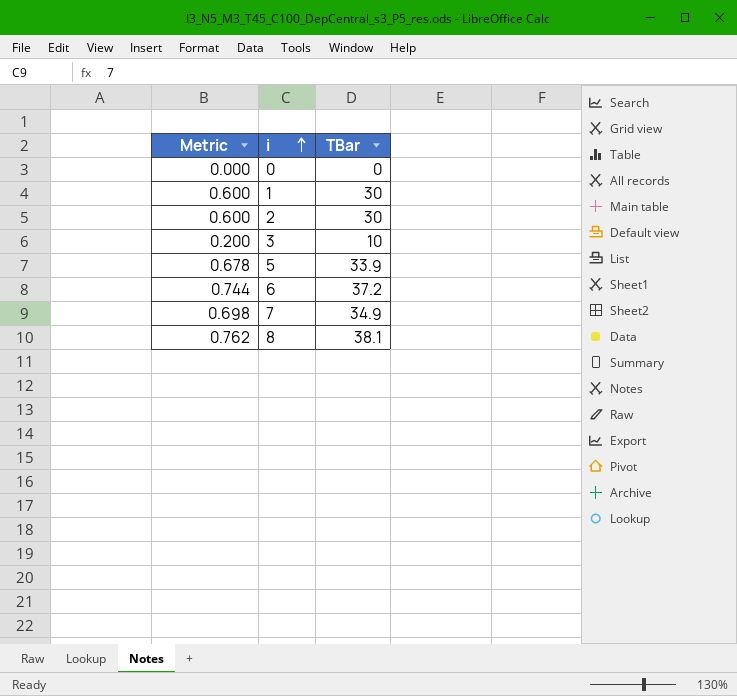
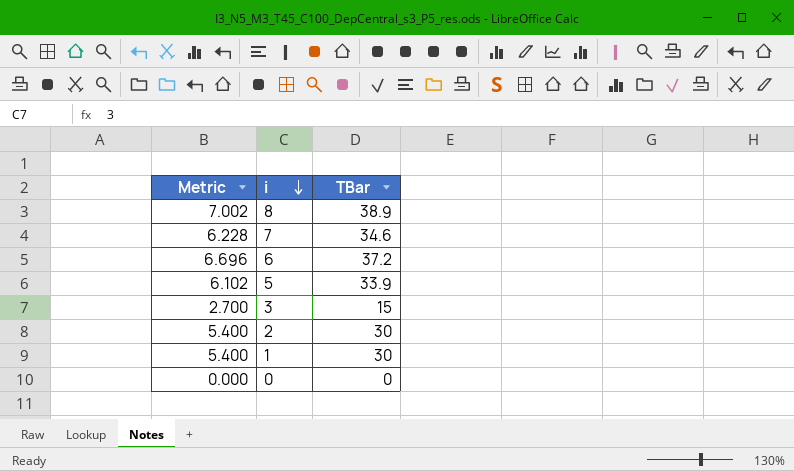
row order: i ascending -> i descending
column Metric | formula: [TBar] * 0.02 -> [TBar] * 0.18
8 | TBar: 38.1 -> 38.9
7 | TBar: 34.9 -> 34.6
3 | TBar: 10 -> 15

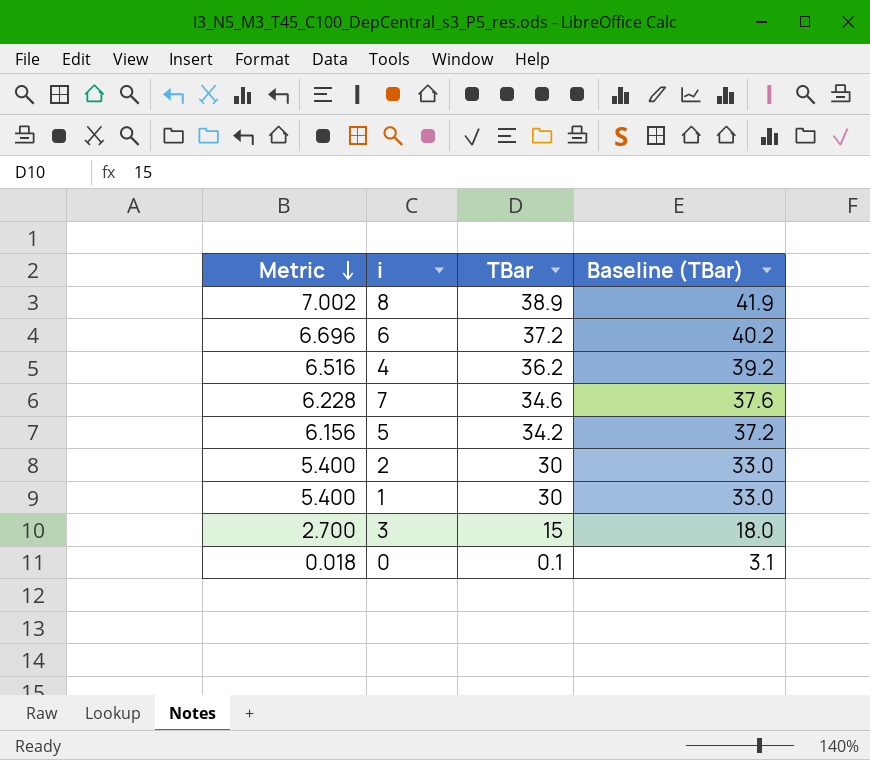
row order: i descending -> Metric descending
column Baseline (TBar) | formula: none -> [TBar] + 3
row 4: none -> 6.516 | 36.2 | 39.2
5 | Metric: 6.102 -> 6.156
5 | TBar: 33.9 -> 34.2
0 | Metric: 0.000 -> 0.018
0 | TBar: 0 -> 0.1

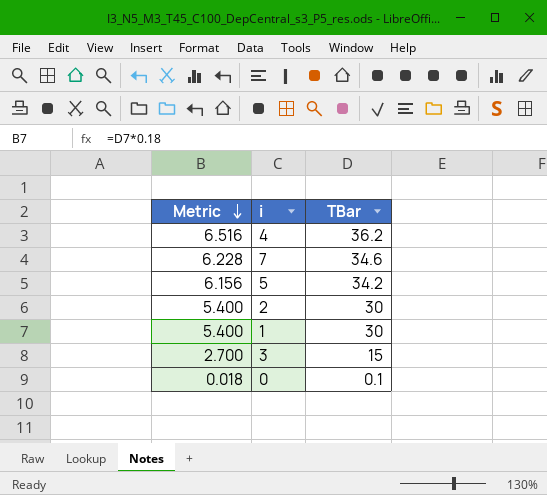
column Baseline (TBar) | formula: [TBar] + 3 -> none
row 8: 7.002 | 38.9 | 41.9 -> none
row 6: 6.696 | 37.2 | 40.2 -> none

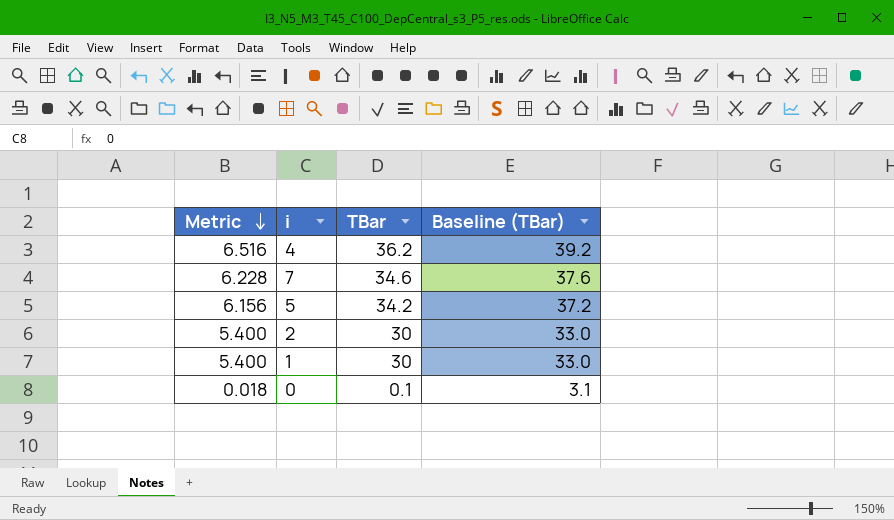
column Baseline (TBar) | formula: none -> [TBar] + 3
row 3: 2.700 | 15 -> none

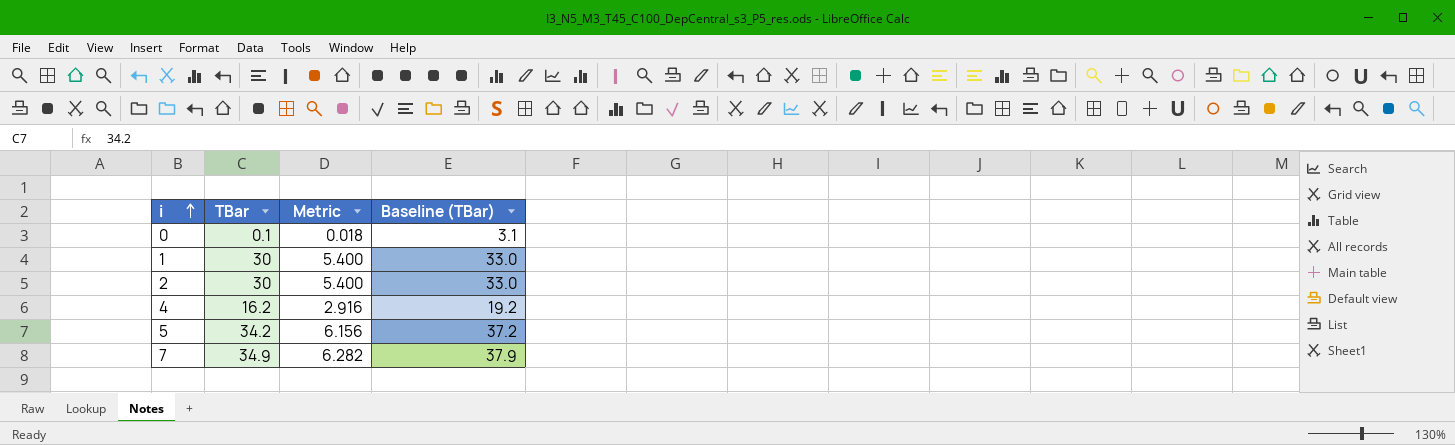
row order: Metric descending -> i ascending
column Metric | position: 1 -> 3
4 | TBar: 36.2 -> 16.2
4 | Metric: 6.516 -> 2.916
4 | Baseline (TBar): 39.2 -> 19.2
7 | TBar: 34.6 -> 34.9
7 | Metric: 6.228 -> 6.282
7 | Baseline (TBar): 37.6 -> 37.9

